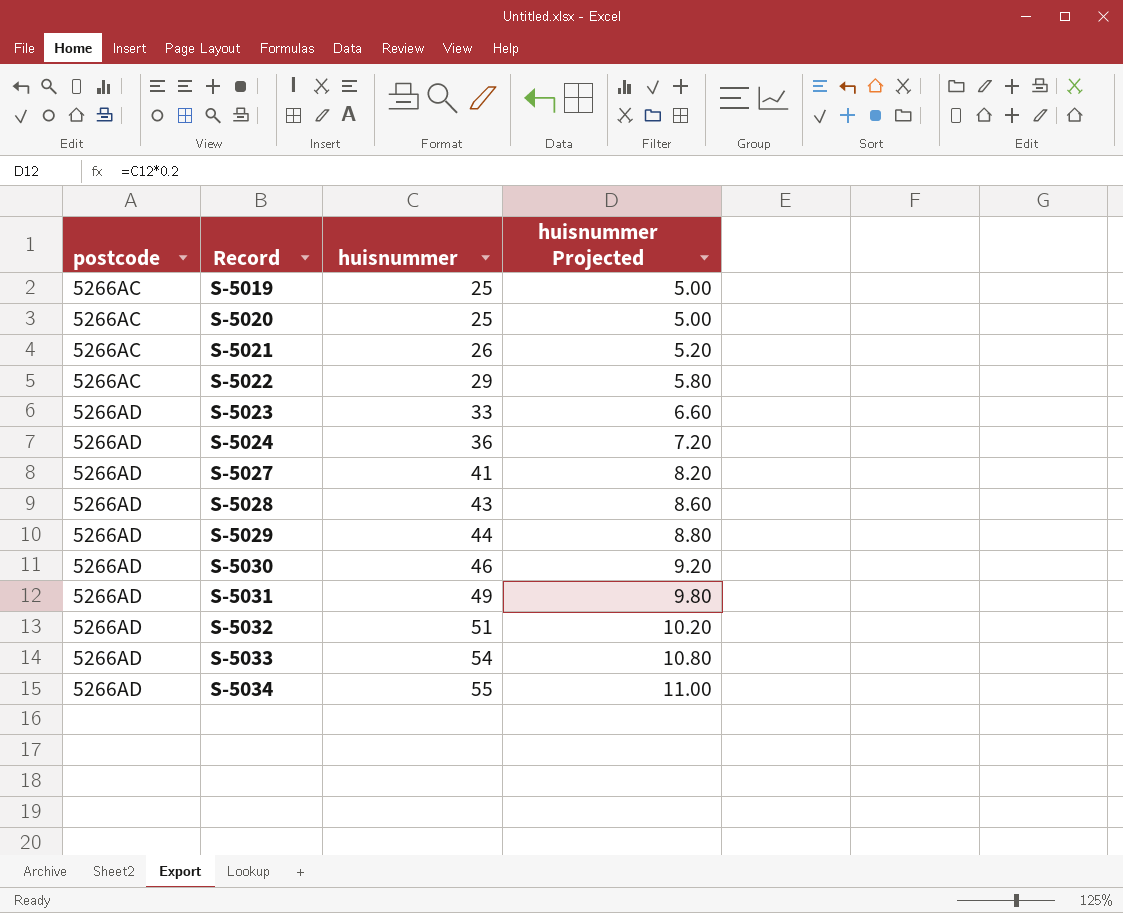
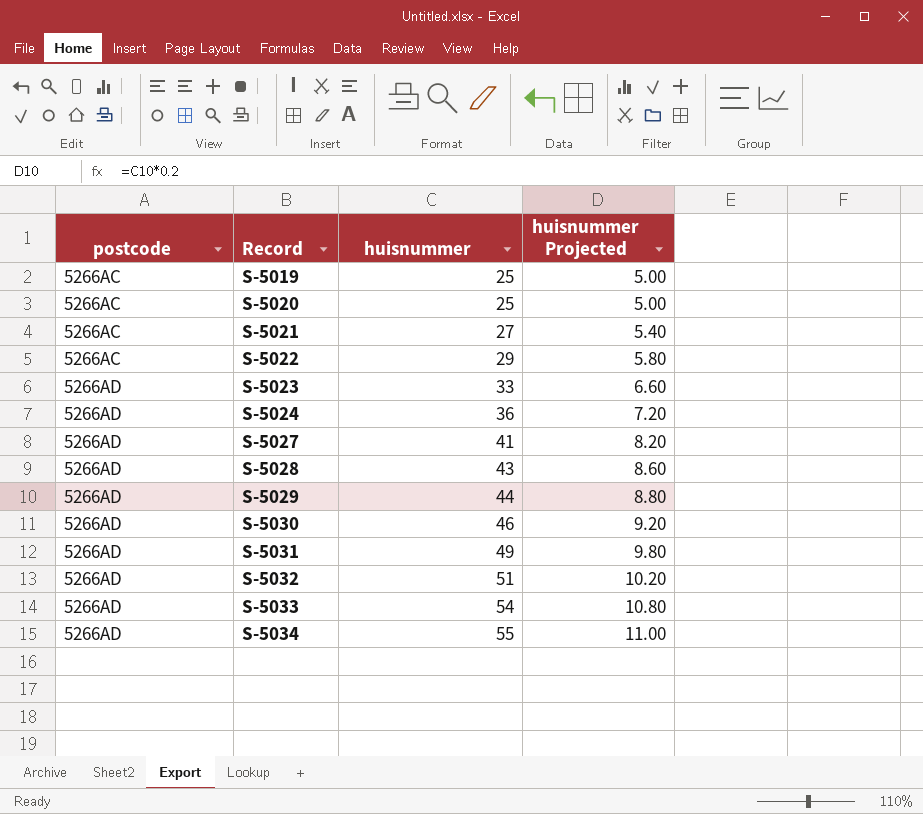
S-5021 | huisnummer: 26 -> 27
S-5021 | huisnummer Projected: 5.20 -> 5.40

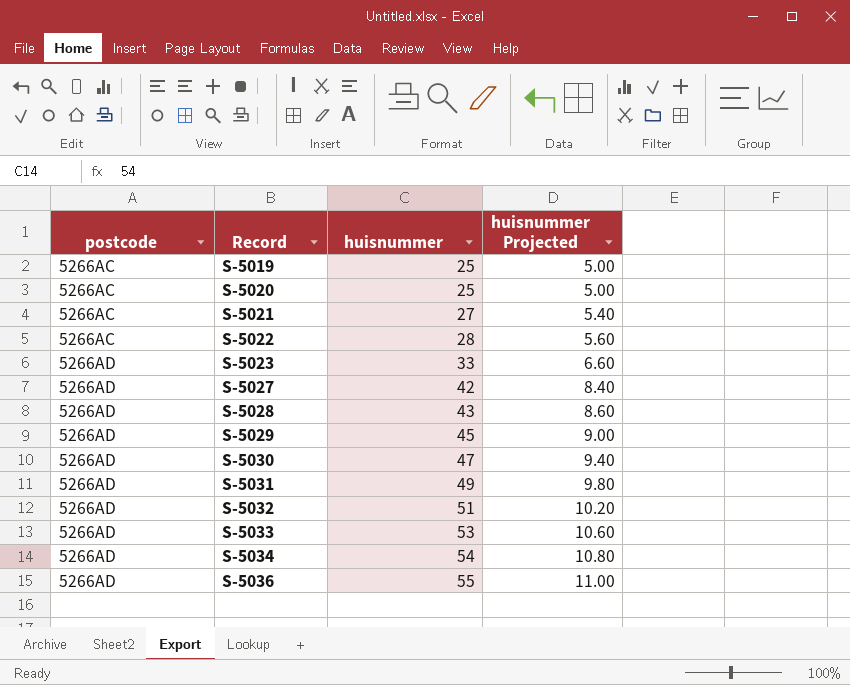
row S-5024: 5266AD | 36 | 7.20 -> none
S-5022 | huisnummer: 29 -> 28
S-5022 | huisnummer Projected: 5.80 -> 5.60
S-5027 | huisnummer: 41 -> 42
S-5027 | huisnummer Projected: 8.20 -> 8.40
S-5029 | huisnummer: 44 -> 45
S-5029 | huisnummer Projected: 8.80 -> 9.00
S-5030 | huisnummer: 46 -> 47
S-5030 | huisnummer Projected: 9.20 -> 9.40
S-5033 | huisnummer: 54 -> 53
S-5033 | huisnummer Projected: 10.80 -> 10.60
S-5034 | huisnummer: 55 -> 54
S-5034 | huisnummer Projected: 11.00 -> 10.80
row S-5036: none -> 5266AD | 55 | 11.00

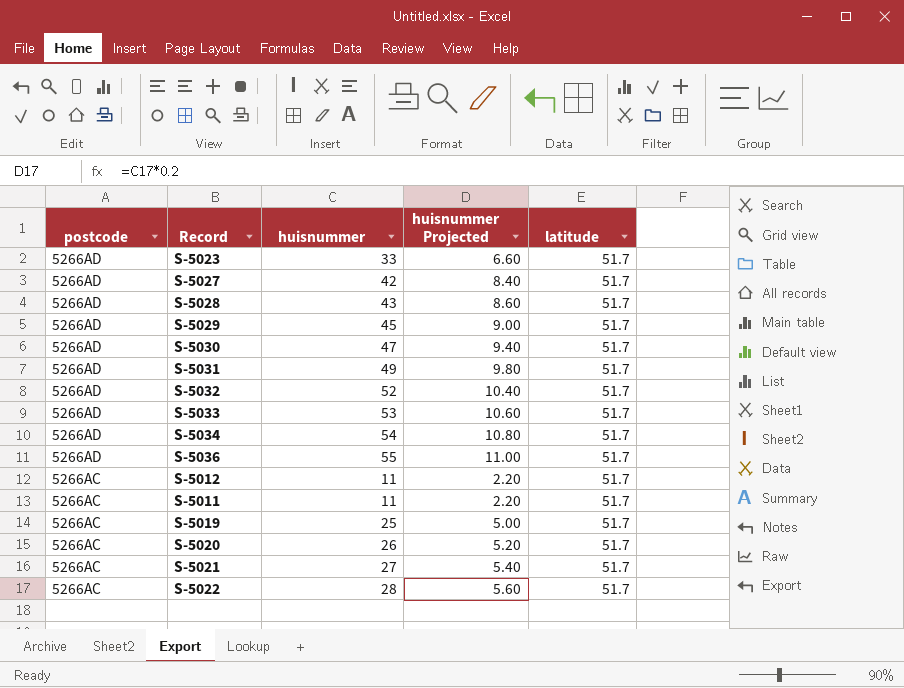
row order: postcode ascending -> postcode descending
column latitude | position: none -> 5
S-5032 | huisnummer: 51 -> 52
S-5032 | huisnummer Projected: 10.20 -> 10.40
row S-5012: none -> 5266AC | 11 | 2.20 | 51.7
row S-5011: none -> 5266AC | 11 | 2.20 | 51.7
S-5020 | huisnummer: 25 -> 26
S-5020 | huisnummer Projected: 5.00 -> 5.20

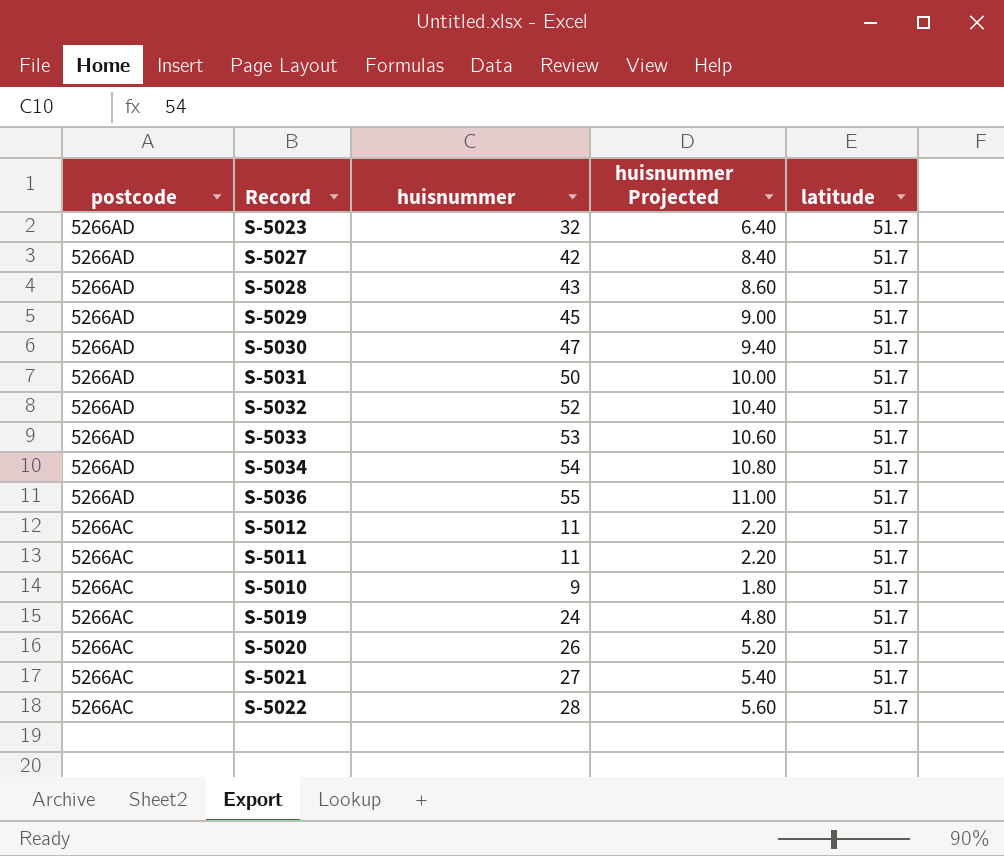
S-5023 | huisnummer: 33 -> 32
S-5023 | huisnummer Projected: 6.60 -> 6.40
S-5031 | huisnummer: 49 -> 50
S-5031 | huisnummer Projected: 9.80 -> 10.00
row S-5010: none -> 5266AC | 9 | 1.80 | 51.7
S-5019 | huisnummer: 25 -> 24
S-5019 | huisnummer Projected: 5.00 -> 4.80

